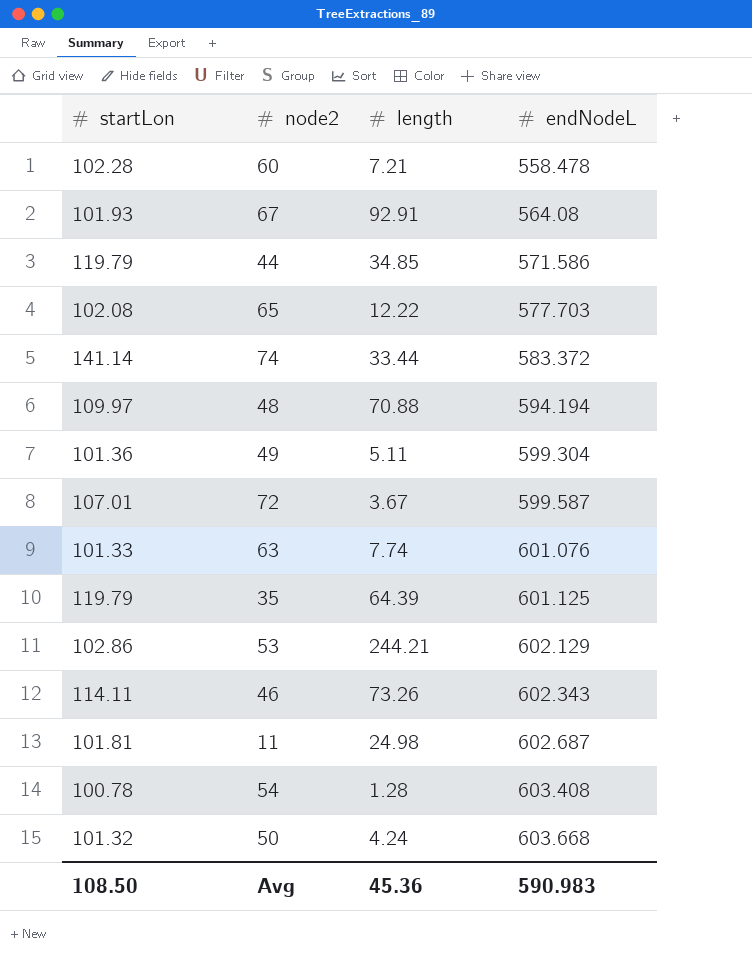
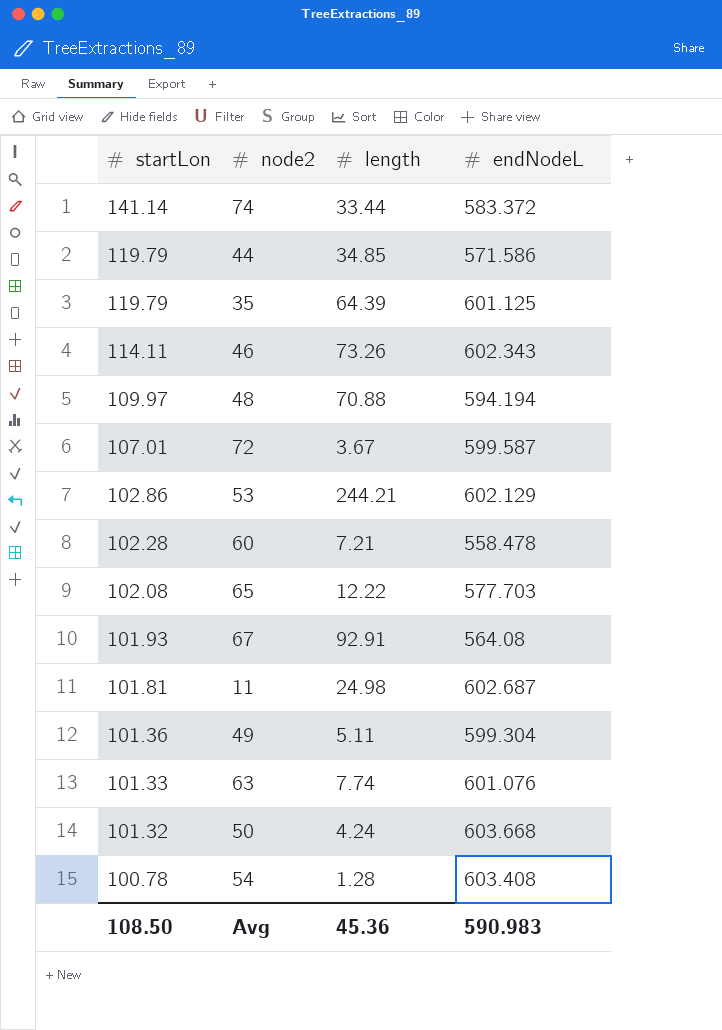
row order: endNodeL ascending -> startLon descending

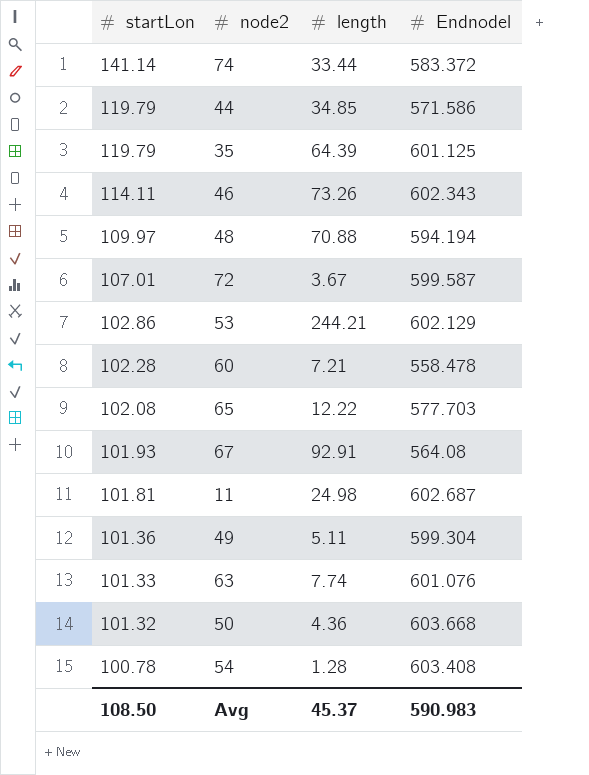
column name: endNodeL -> Endnodel
50 | length: 4.24 -> 4.36
Avg | length: 45.36 -> 45.37

